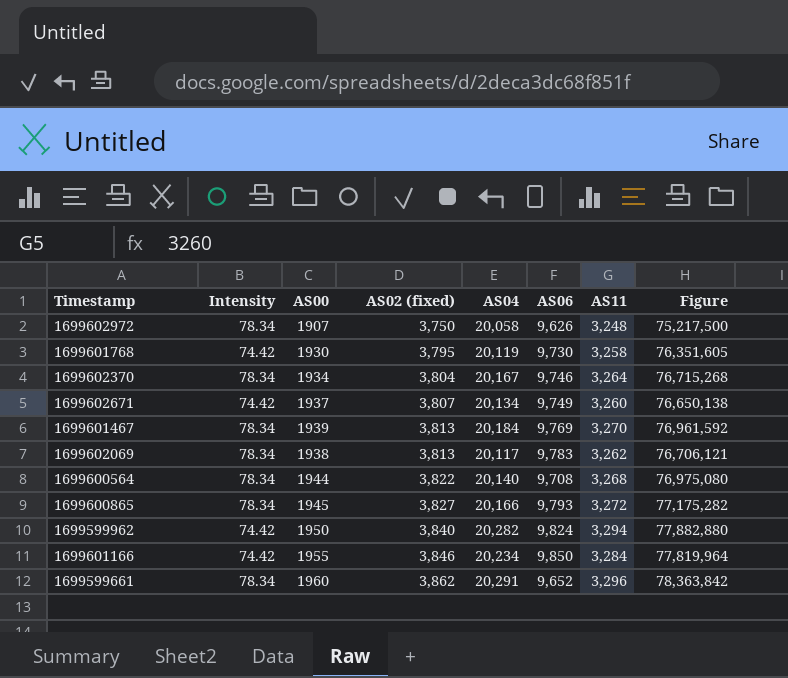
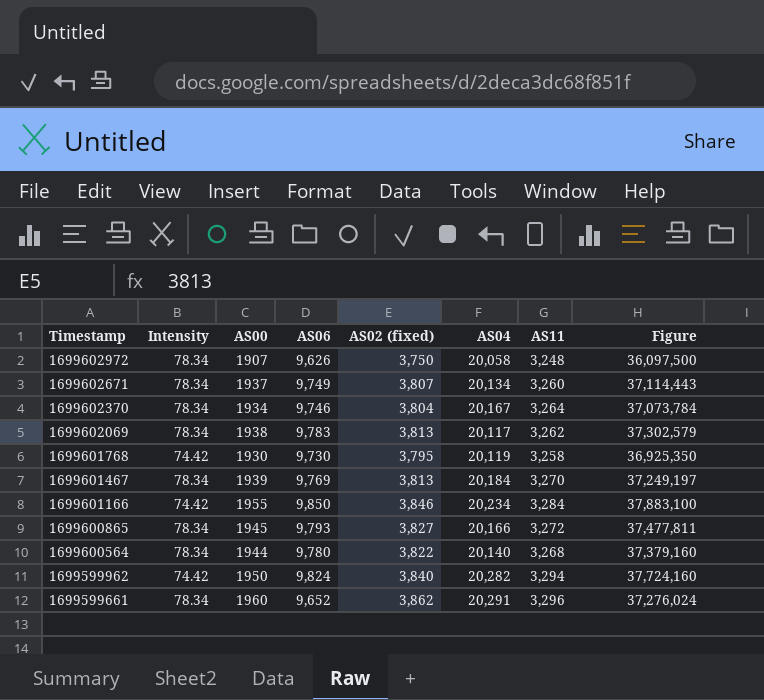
row order: AS02 (fixed) ascending -> Timestamp descending
column AS06 | position: 6 -> 4
column Figure | formula: [AS02 (fixed)] * [AS04] -> [AS06] * [AS02 (fixed)]
1699602671 | Intensity: 74.42 -> 78.34
1699600564 | AS06: 9,708 -> 9,780

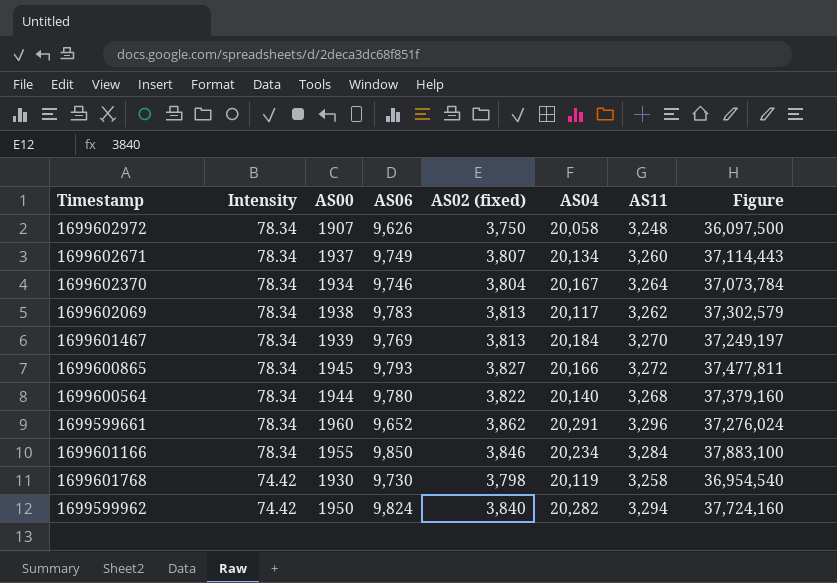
row order: Timestamp descending -> Intensity descending
1699601166 | Intensity: 74.42 -> 78.34
1699601768 | AS02 (fixed): 3,795 -> 3,798
1699601768 | Figure: 36,925,350 -> 36,954,540

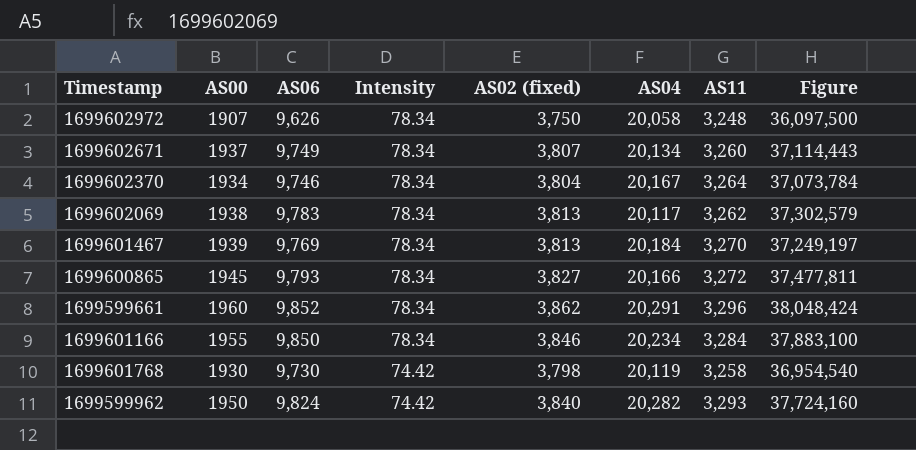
column Intensity | position: 2 -> 4
row 1699600564: 78.34 | 1944 | 9,780 | 3,822 | 20,140 | 3,268 | 37,379,160 -> none
1699599661 | AS06: 9,652 -> 9,852
1699599661 | Figure: 37,276,024 -> 38,048,424
1699599962 | AS11: 3,294 -> 3,293

